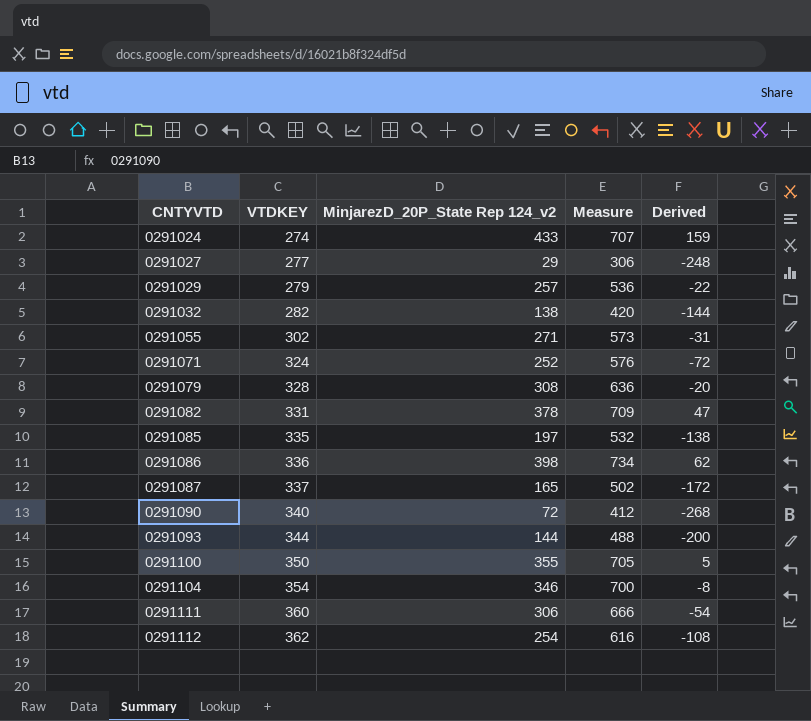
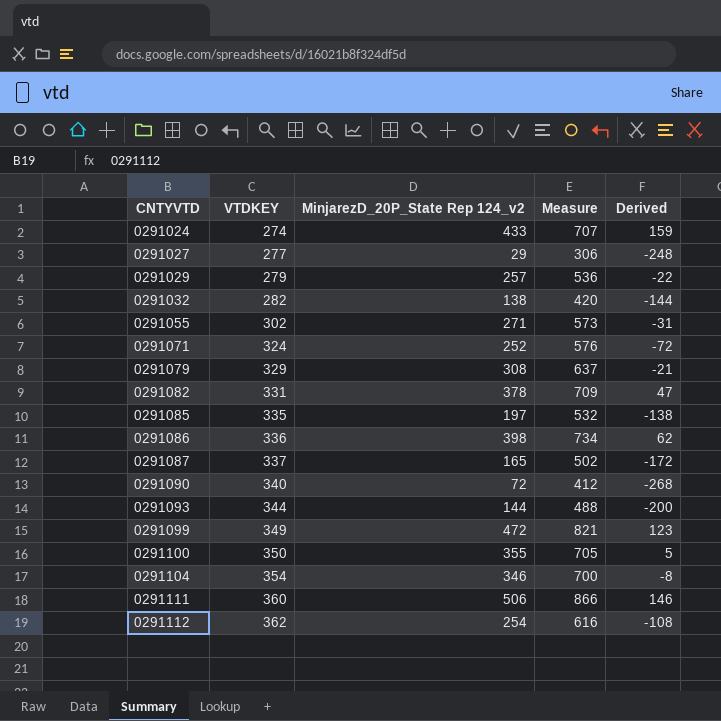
0291079 | VTDKEY: 328 -> 329
0291079 | Measure: 636 -> 637
0291079 | Derived: -20 -> -21
row 0291099: none -> 349 | 472 | 821 | 123
0291111 | MinjarezD_20P_State Rep 124_v2: 306 -> 506
0291111 | Measure: 666 -> 866
0291111 | Derived: -54 -> 146

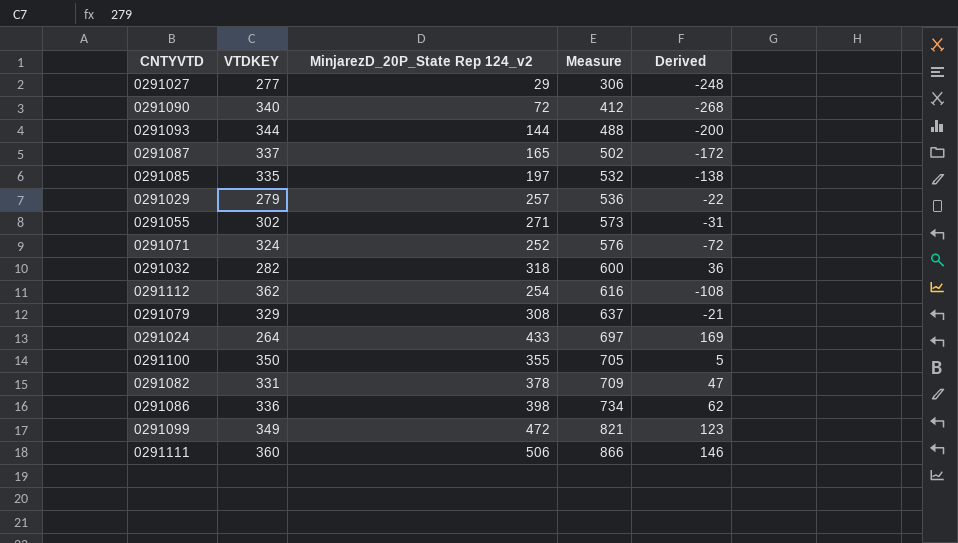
row order: CNTYVTD ascending -> Measure ascending
row 0291104: 354 | 346 | 700 | -8 -> none
0291032 | MinjarezD_20P_State Rep 124_v2: 138 -> 318
0291032 | Measure: 420 -> 600
0291032 | Derived: -144 -> 36
0291024 | VTDKEY: 274 -> 264
0291024 | Measure: 707 -> 697
0291024 | Derived: 159 -> 169

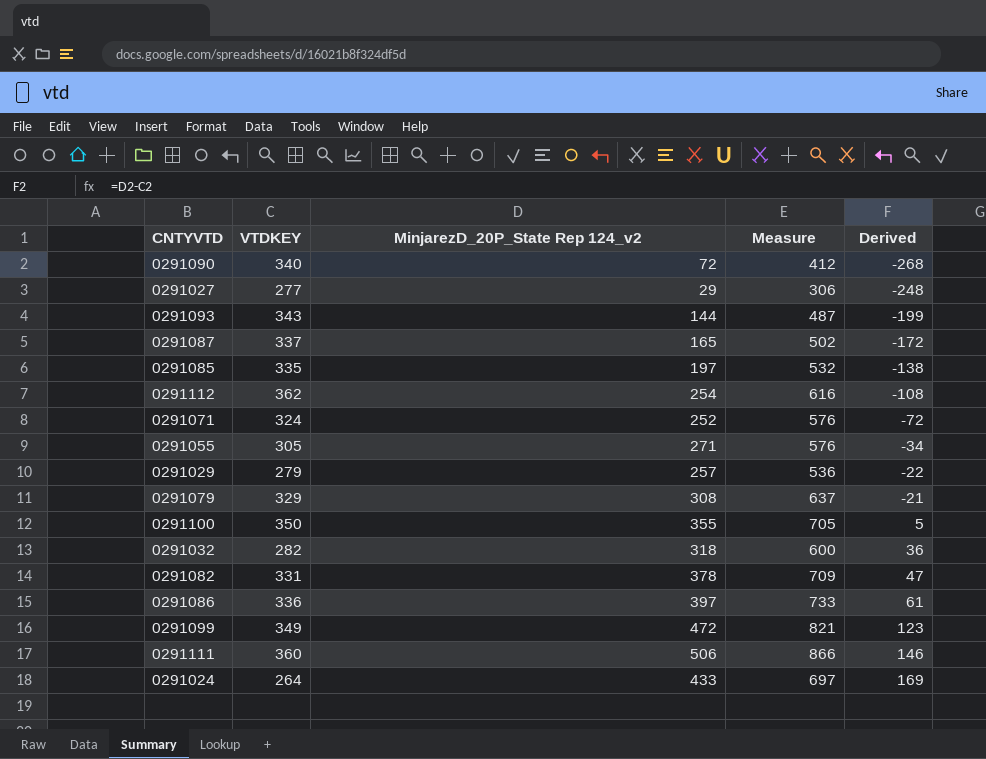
row order: Measure ascending -> Derived ascending
0291093 | VTDKEY: 344 -> 343
0291093 | Measure: 488 -> 487
0291093 | Derived: -200 -> -199
0291055 | VTDKEY: 302 -> 305
0291055 | Measure: 573 -> 576
0291055 | Derived: -31 -> -34
0291086 | MinjarezD_20P_State Rep 124_v2: 398 -> 397
0291086 | Measure: 734 -> 733
0291086 | Derived: 62 -> 61

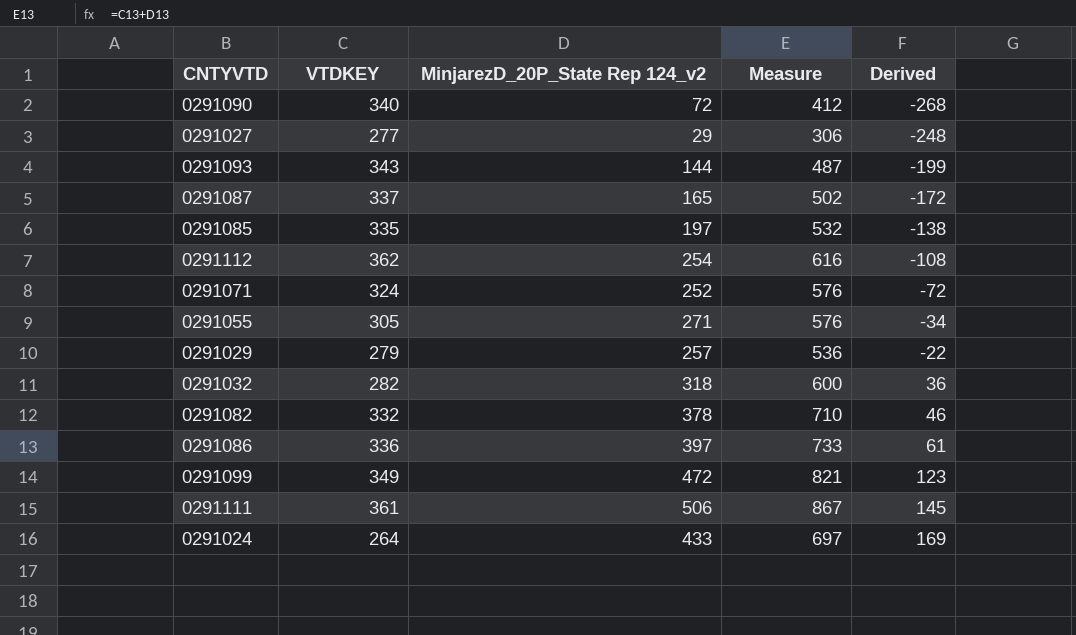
row 0291079: 329 | 308 | 637 | -21 -> none
row 0291100: 350 | 355 | 705 | 5 -> none
0291082 | VTDKEY: 331 -> 332
0291082 | Measure: 709 -> 710
0291082 | Derived: 47 -> 46
0291111 | VTDKEY: 360 -> 361
0291111 | Measure: 866 -> 867
0291111 | Derived: 146 -> 145

